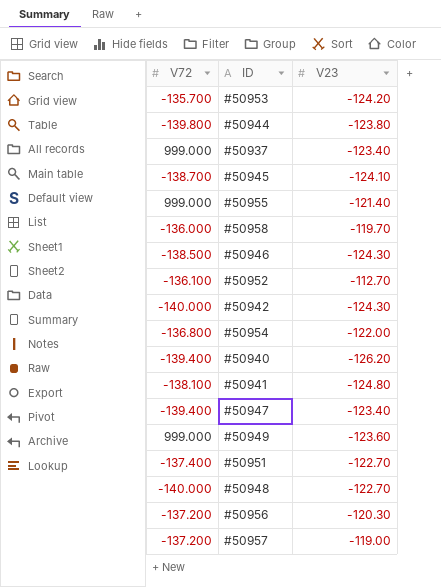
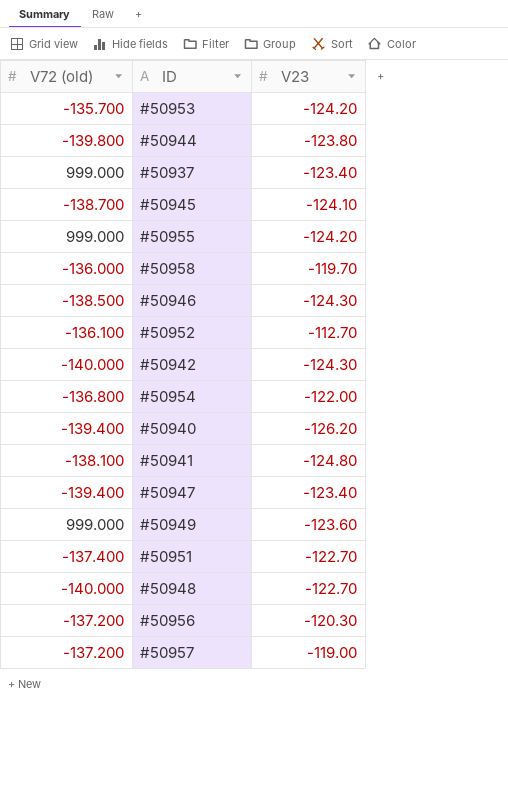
column name: V72 -> V72 (old)
#50955 | V23: -121.40 -> -124.20

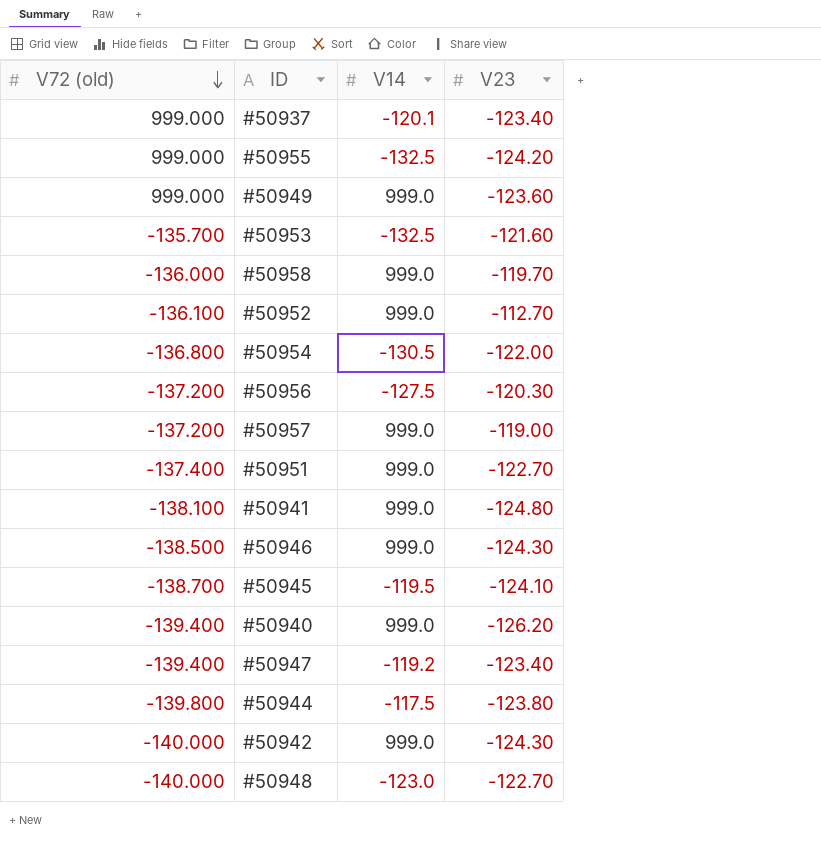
row order: none -> V72 (old) descending
column V14 | position: none -> 3
#50953 | V23: -124.20 -> -121.60

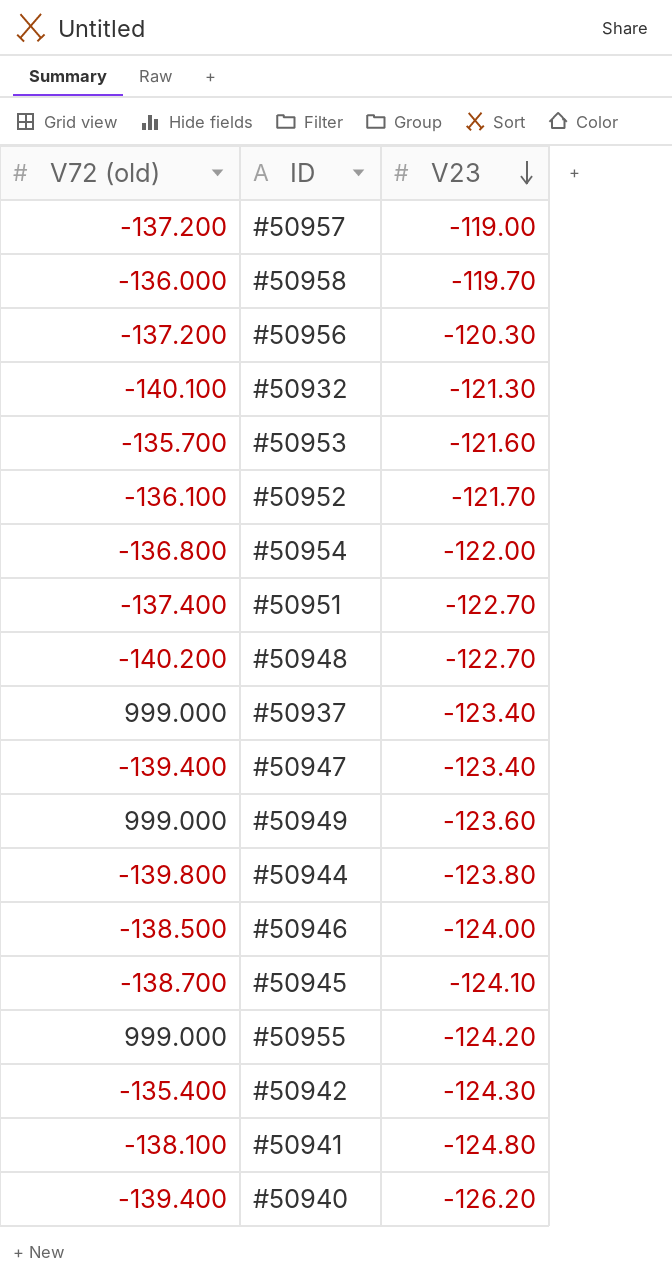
row order: V72 (old) descending -> V23 descending
column V14 | position: 3 -> none
row #50932: none -> -140.100 | -121.30
#50952 | V23: -112.70 -> -121.70
#50948 | V72 (old): -140.000 -> -140.200
#50946 | V23: -124.30 -> -124.00
#50942 | V72 (old): -140.000 -> -135.400

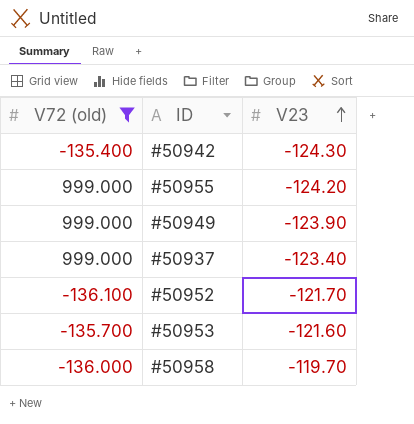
filter: none -> V72 (old) >= -136.100
row order: V23 descending -> V23 ascending
#50949 | V23: -123.60 -> -123.90

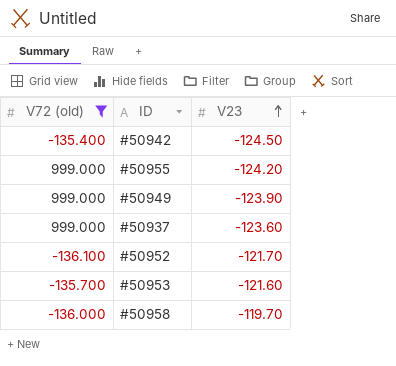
#50942 | V23: -124.30 -> -124.50
#50937 | V23: -123.40 -> -123.60

